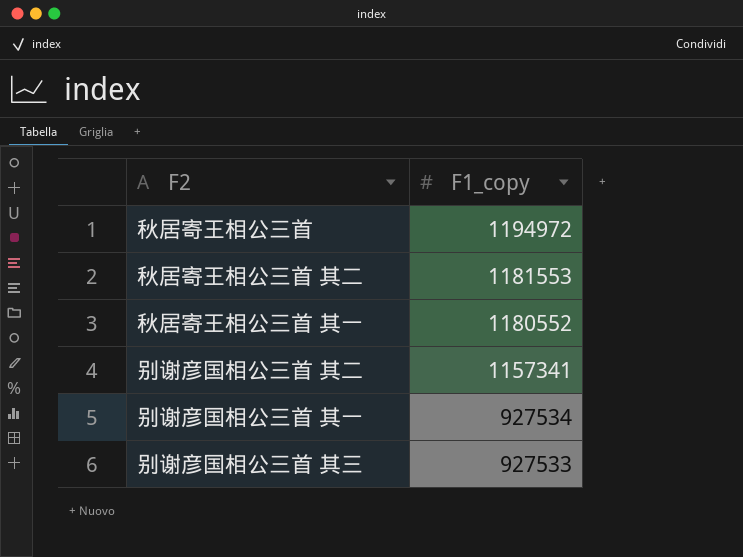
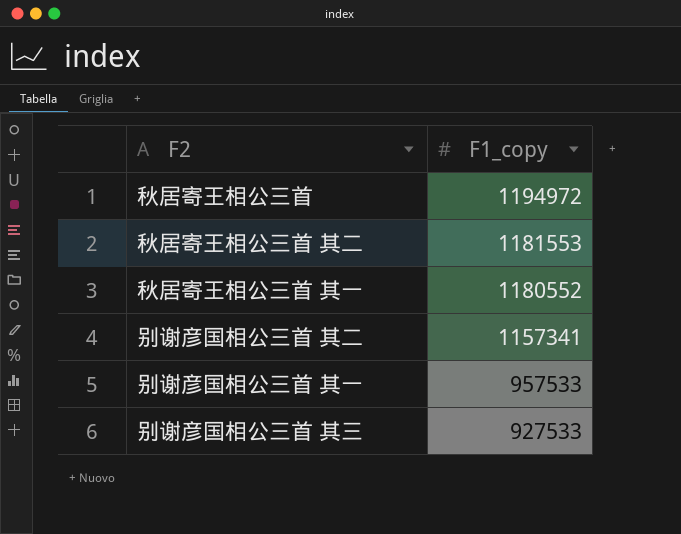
别谢彦国相公三首 其一 | F1_copy: 927534 -> 957533

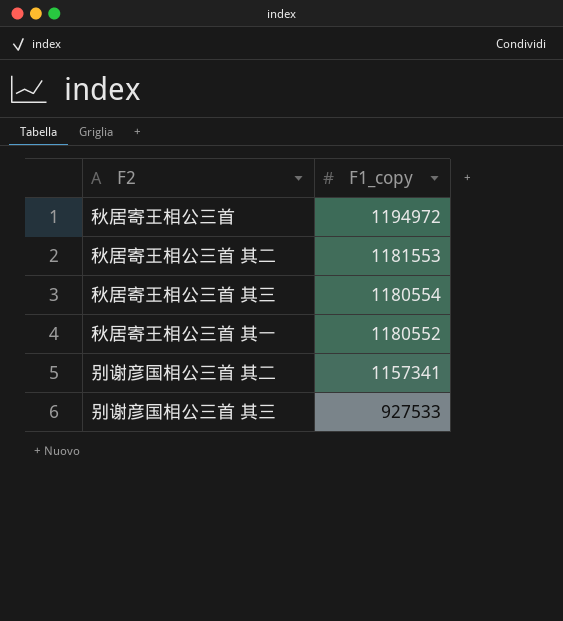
row 别谢彦国相公三首 其一: 957533 -> none
row 秋居寄王相公三首 其三: none -> 1180554

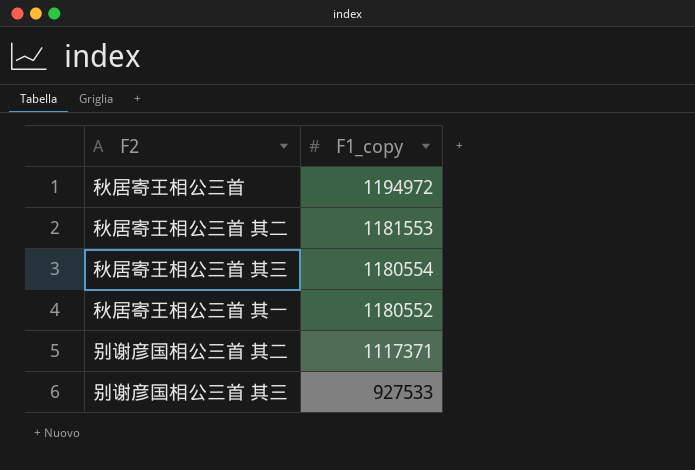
别谢彦国相公三首 其二 | F1_copy: 1157341 -> 1117371

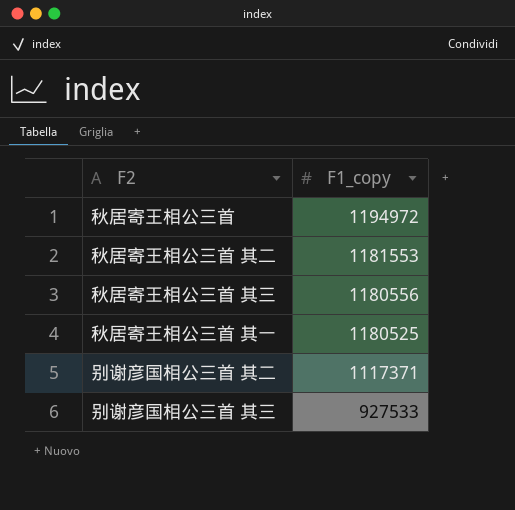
秋居寄王相公三首 其三 | F1_copy: 1180554 -> 1180556
秋居寄王相公三首 其一 | F1_copy: 1180552 -> 1180525

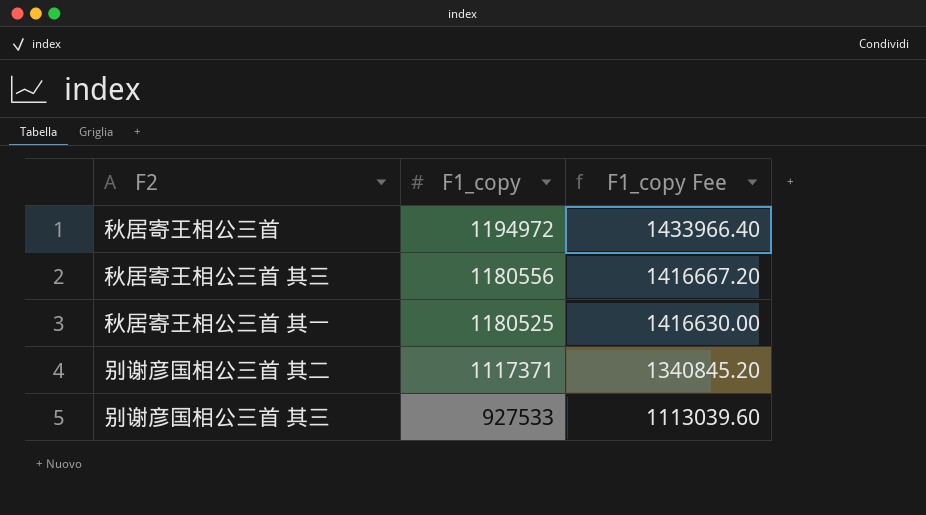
column F1_copy Fee | formula: none -> [F1_copy] * 1.2
row 秋居寄王相公三首 其二: 1181553 -> none

